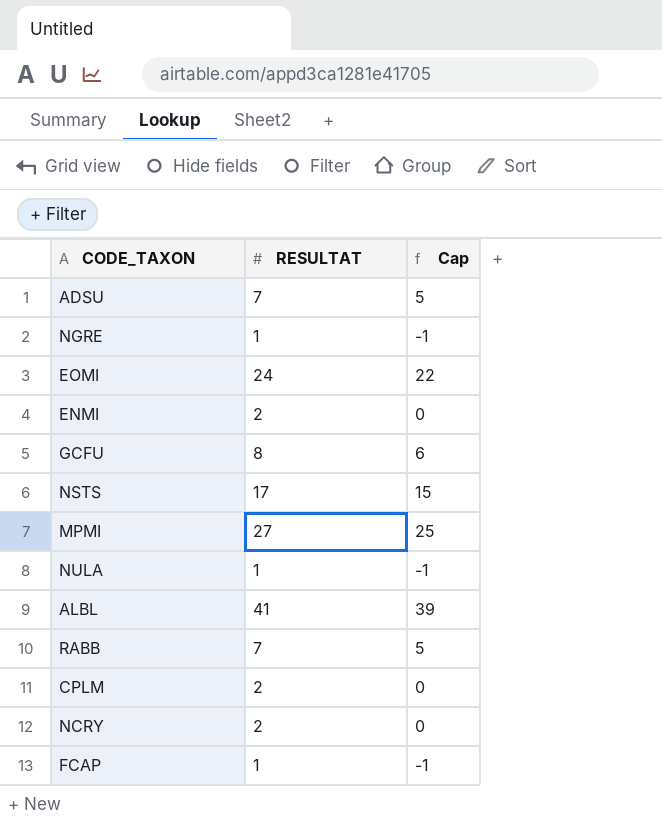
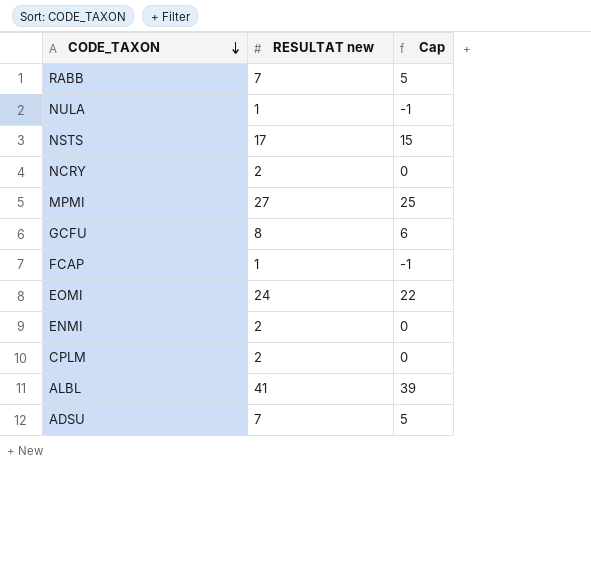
row order: none -> CODE_TAXON descending
column name: RESULTAT -> RESULTAT new
row NGRE: 1 | -1 -> none

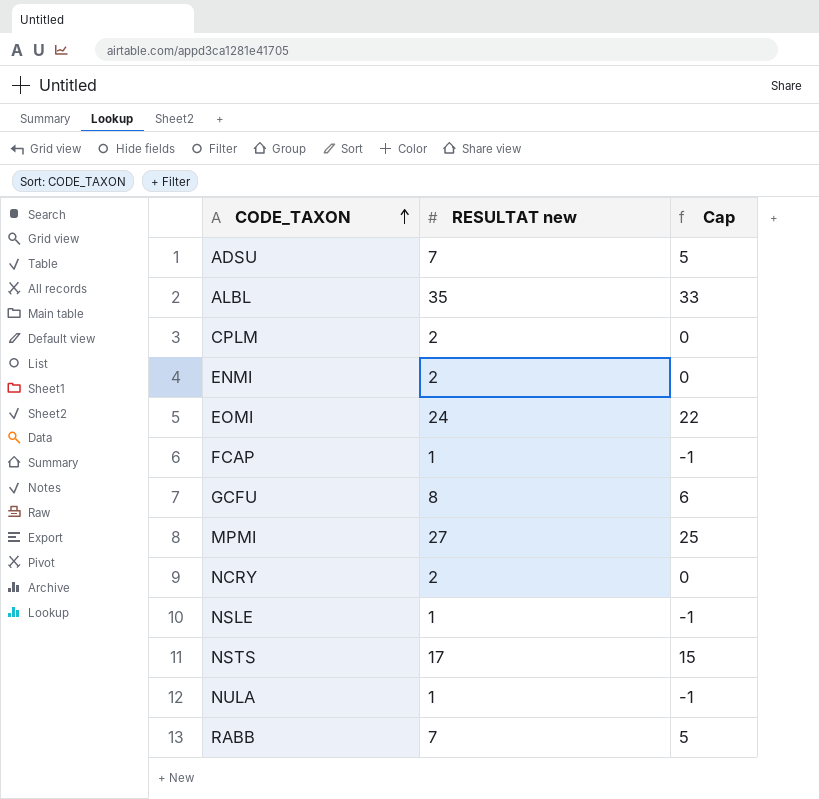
row order: CODE_TAXON descending -> CODE_TAXON ascending
ALBL | RESULTAT new: 41 -> 35
ALBL | Cap: 39 -> 33
row NSLE: none -> 1 | -1

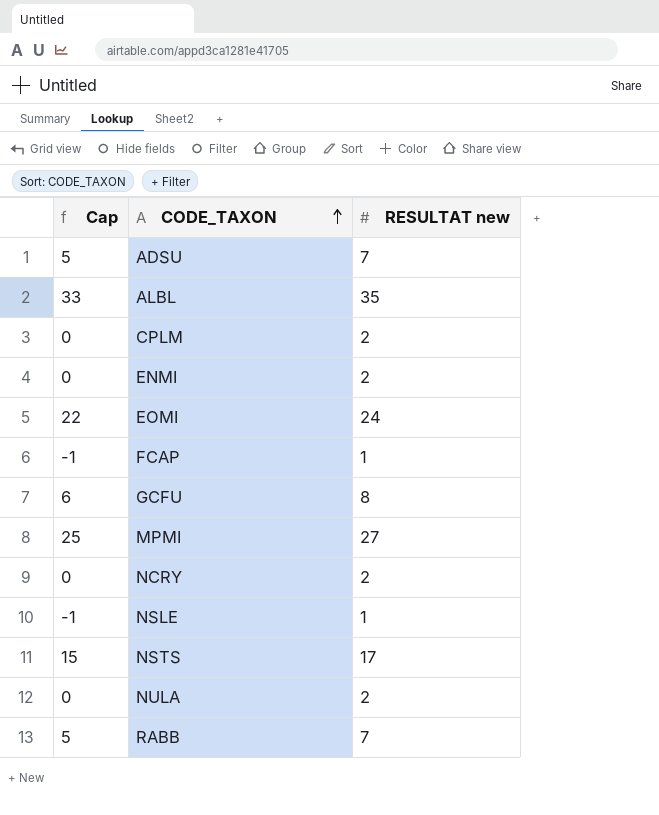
column Cap | position: 3 -> 1
NULA | Cap: -1 -> 0
NULA | RESULTAT new: 1 -> 2

